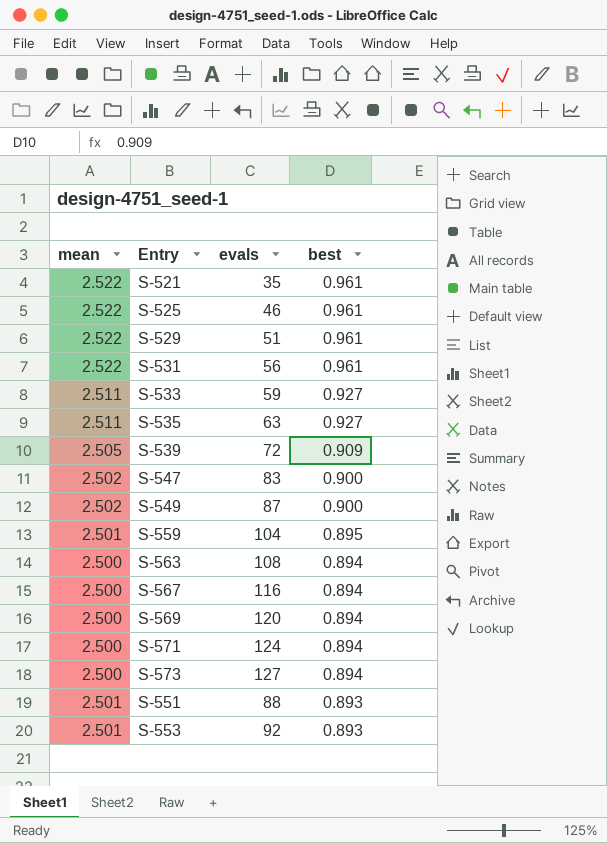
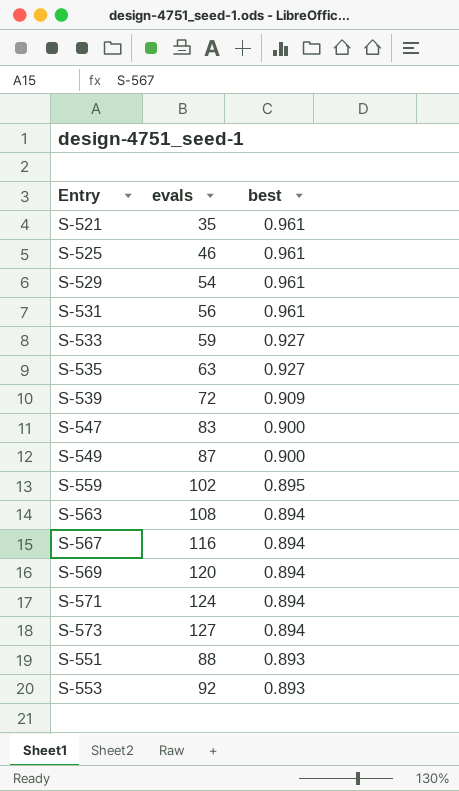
column mean | position: 1 -> none
S-529 | evals: 51 -> 54
S-559 | evals: 104 -> 102

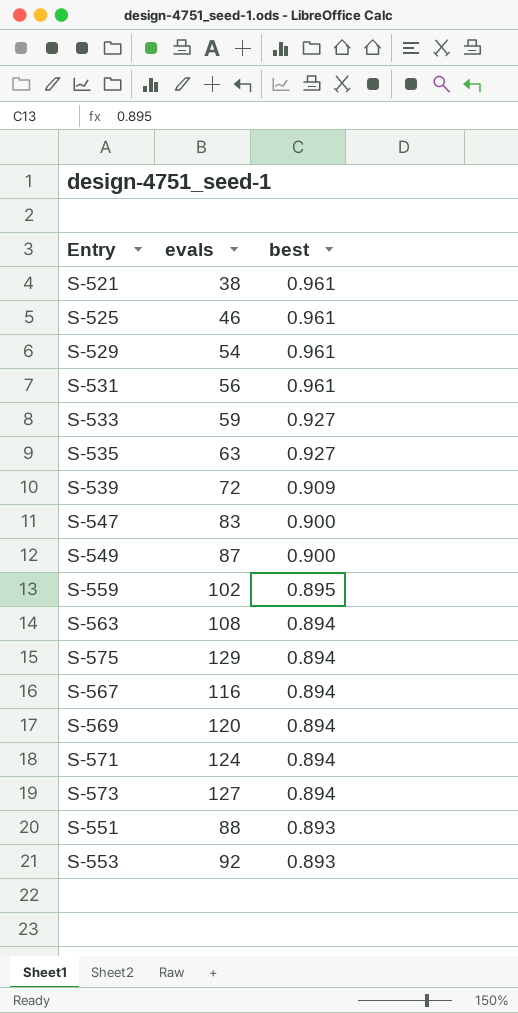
S-521 | evals: 35 -> 38
row S-575: none -> 129 | 0.894

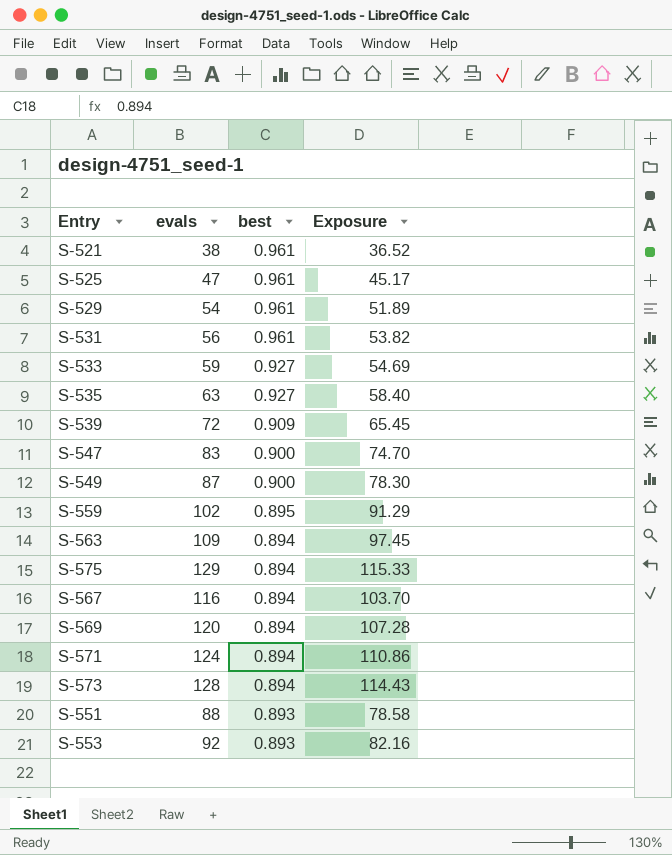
column Exposure | formula: none -> [evals] * [best]
S-525 | evals: 46 -> 47
S-563 | evals: 108 -> 109
S-573 | evals: 127 -> 128

